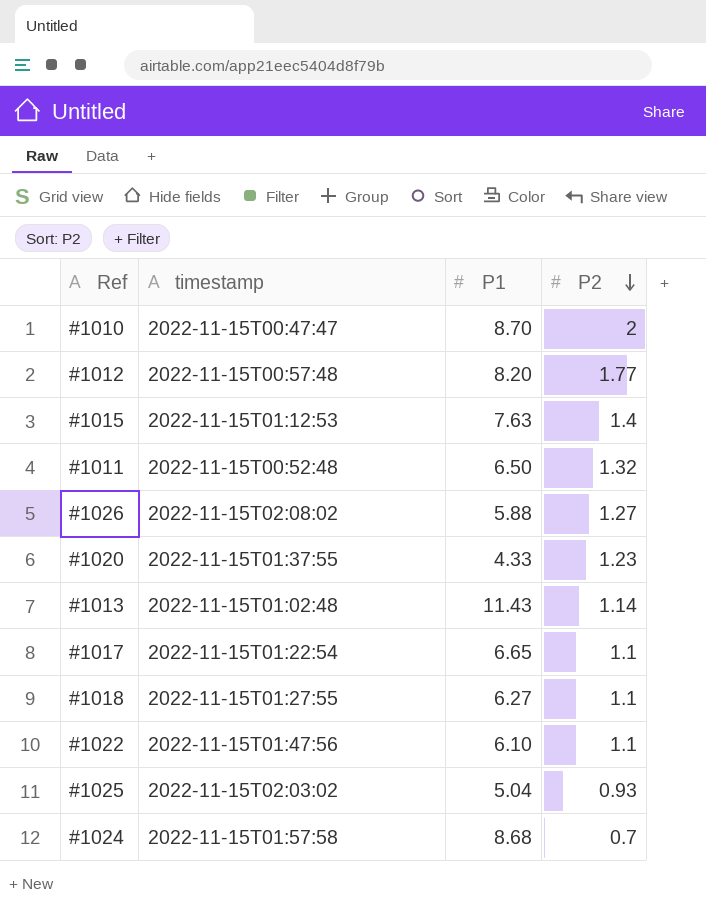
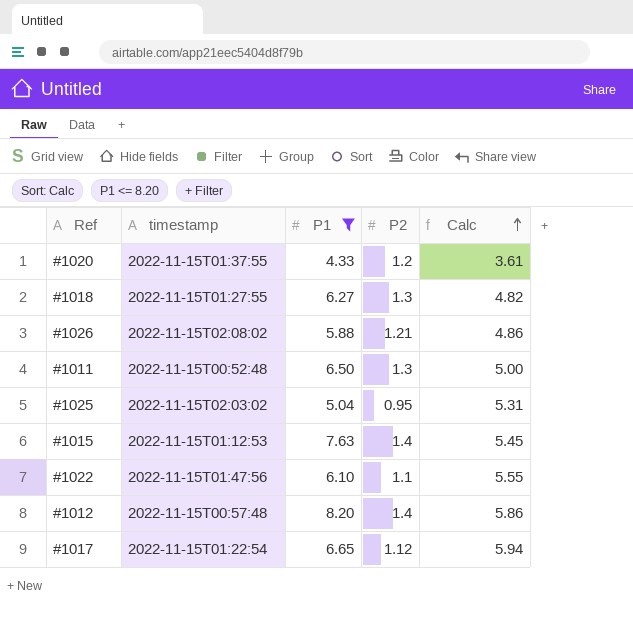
filter: none -> P1 <= 8.20
row order: P2 descending -> Calc ascending
column Calc | formula: none -> [P1] / [P2]
#1020 | P2: 1.23 -> 1.2
#1018 | P2: 1.1 -> 1.3
#1026 | P2: 1.27 -> 1.21
#1011 | P2: 1.32 -> 1.3
#1025 | P2: 0.93 -> 0.95
#1012 | P2: 1.77 -> 1.4
#1017 | P2: 1.1 -> 1.12

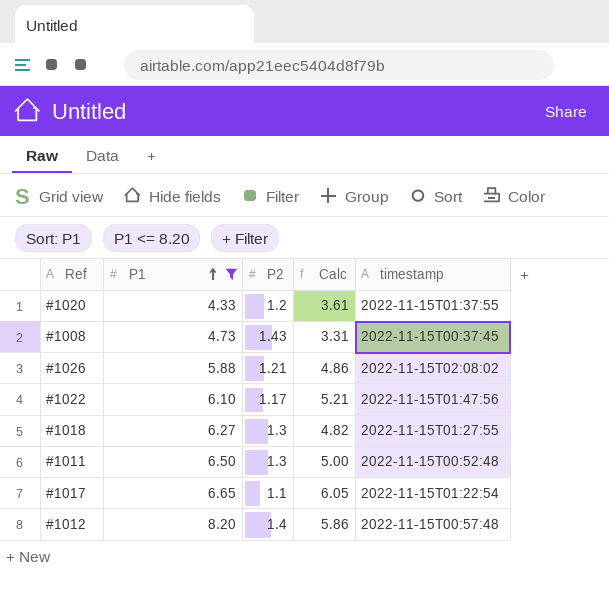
row order: Calc ascending -> P1 ascending
column timestamp | position: 2 -> 5
row #1025: 2022-11-15T02:03:02 | 5.04 | 0.95 | 5.31 -> none
row #1015: 2022-11-15T01:12:53 | 7.63 | 1.4 | 5.45 -> none
row #1008: none -> 4.73 | 1.43 | 3.31 | 2022-11-15T00:37:45
#1022 | P2: 1.1 -> 1.17
#1022 | Calc: 5.55 -> 5.21
#1017 | P2: 1.12 -> 1.1
#1017 | Calc: 5.94 -> 6.05

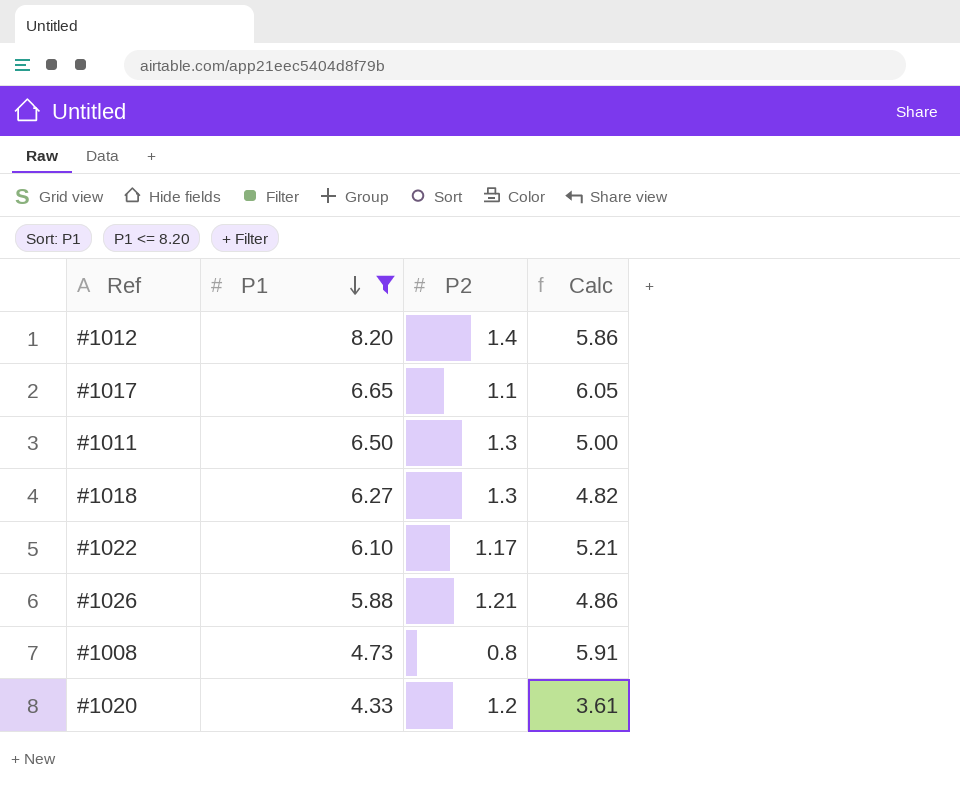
row order: P1 ascending -> P1 descending
column timestamp | position: 5 -> none
#1008 | P2: 1.43 -> 0.8
#1008 | Calc: 3.31 -> 5.91

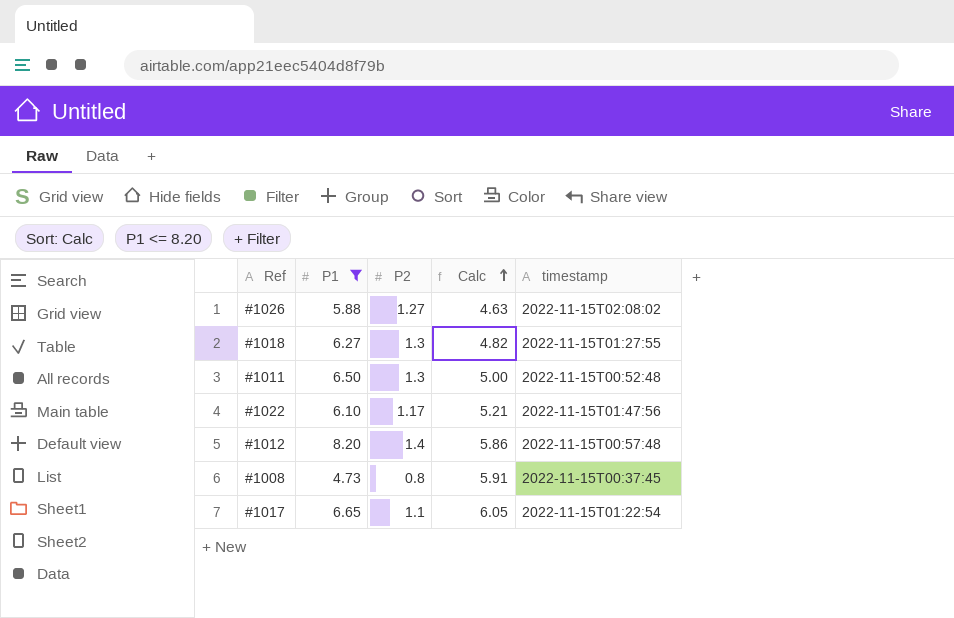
row order: P1 descending -> Calc ascending
column timestamp | position: none -> 5
row #1020: 4.33 | 1.2 | 3.61 -> none
#1026 | P2: 1.21 -> 1.27
#1026 | Calc: 4.86 -> 4.63

